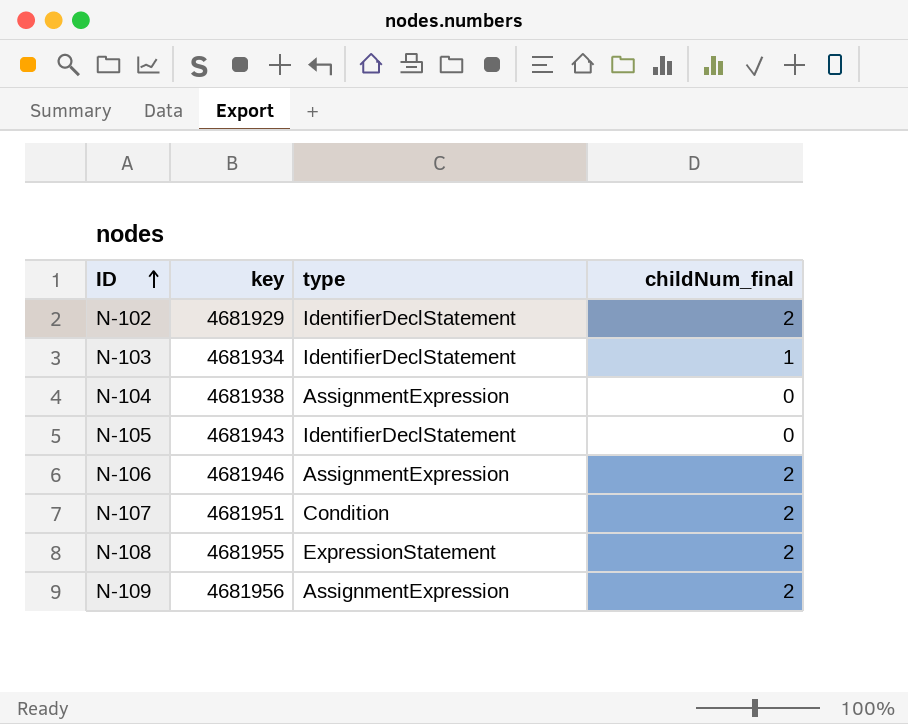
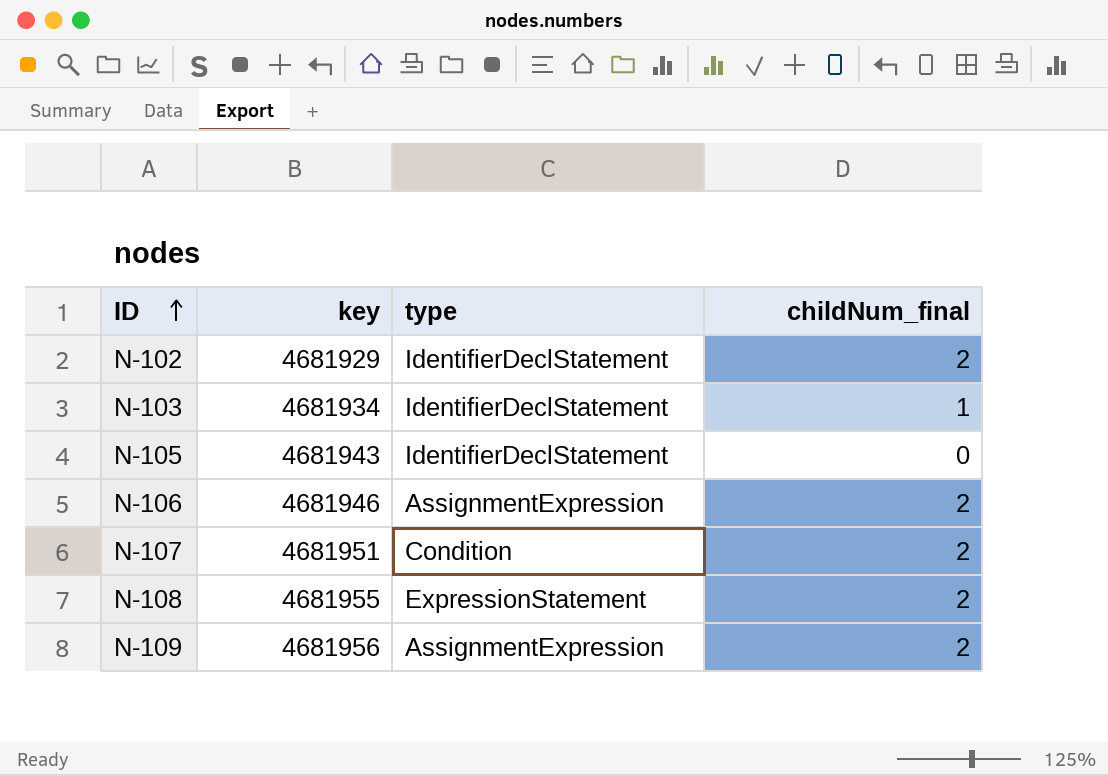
row N-104: 4681938 | AssignmentExpression | 0 -> none

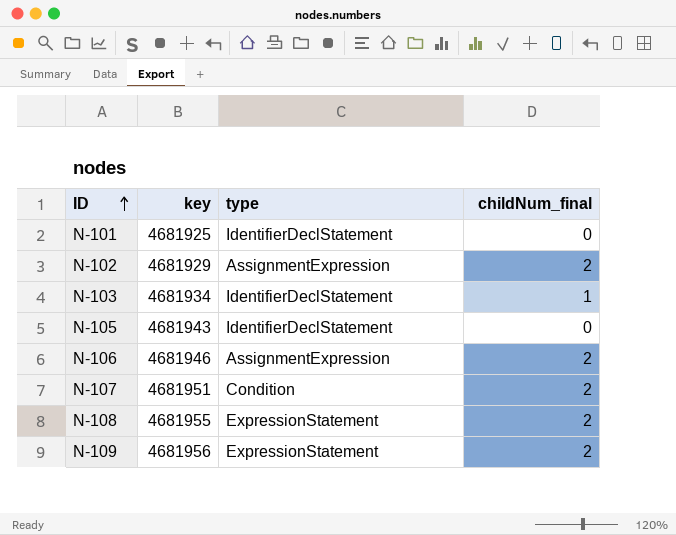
row N-101: none -> 4681925 | IdentifierDeclStatement | 0
N-102 | type: IdentifierDeclStatement -> AssignmentExpression
N-109 | type: AssignmentExpression -> ExpressionStatement

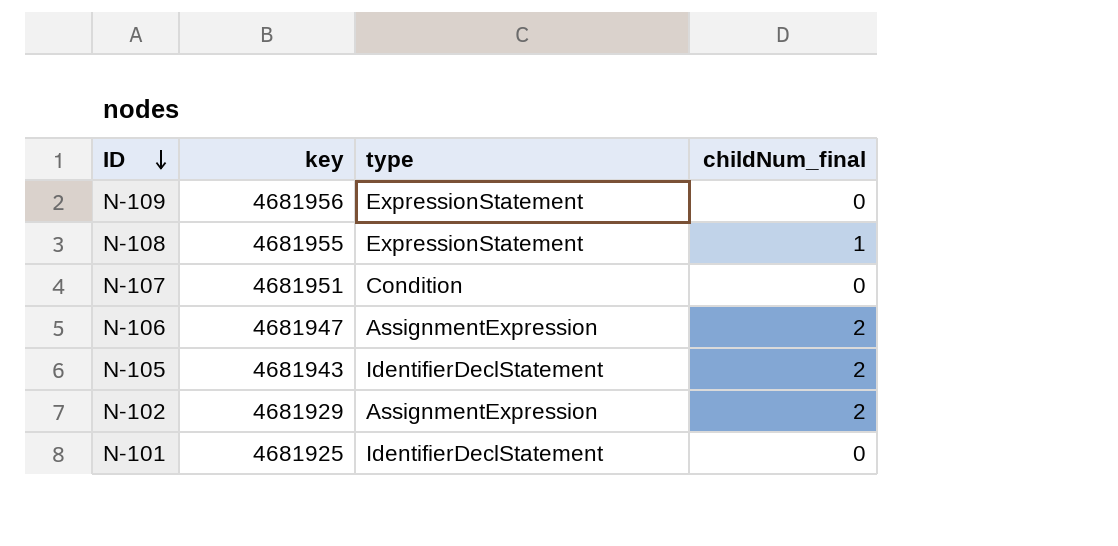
row order: ID ascending -> ID descending
row N-103: 4681934 | IdentifierDeclStatement | 1 -> none
N-109 | childNum_final: 2 -> 0
N-108 | childNum_final: 2 -> 1
N-107 | childNum_final: 2 -> 0
N-106 | key: 4681946 -> 4681947
N-105 | childNum_final: 0 -> 2

